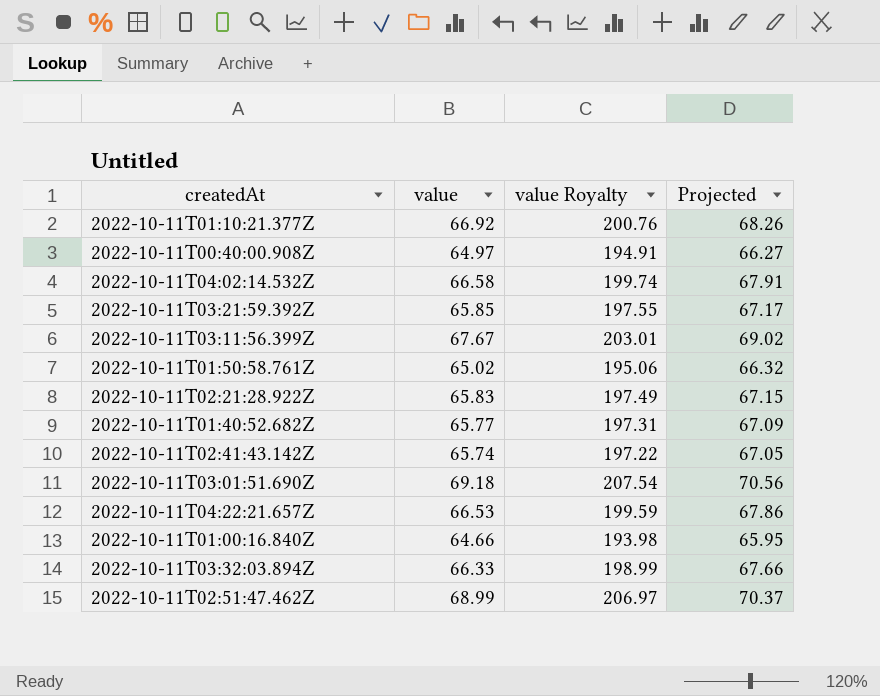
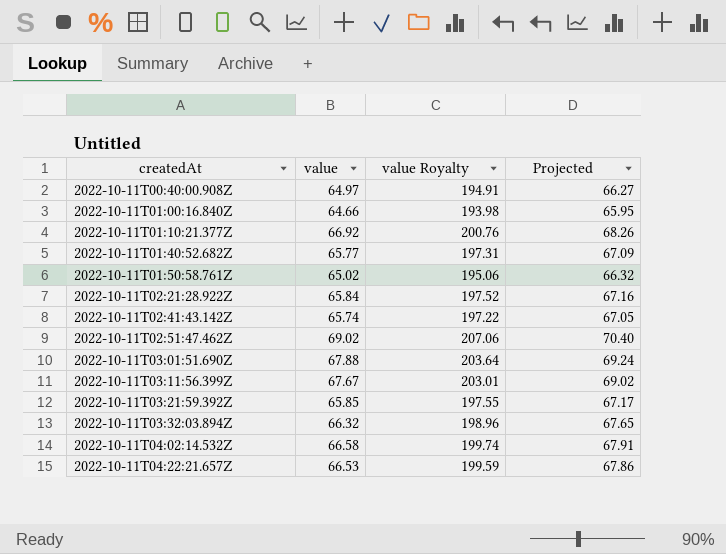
row order: none -> createdAt ascending
2022-10-11T02:21:28.922Z | value: 65.83 -> 65.84
2022-10-11T02:21:28.922Z | value Royalty: 197.49 -> 197.52
2022-10-11T02:21:28.922Z | Projected: 67.15 -> 67.16
2022-10-11T02:51:47.462Z | value: 68.99 -> 69.02
2022-10-11T02:51:47.462Z | value Royalty: 206.97 -> 207.06
2022-10-11T02:51:47.462Z | Projected: 70.37 -> 70.40
2022-10-11T03:01:51.690Z | value: 69.18 -> 67.88
2022-10-11T03:01:51.690Z | value Royalty: 207.54 -> 203.64
2022-10-11T03:01:51.690Z | Projected: 70.56 -> 69.24
2022-10-11T03:32:03.894Z | value: 66.33 -> 66.32
2022-10-11T03:32:03.894Z | value Royalty: 198.99 -> 198.96
2022-10-11T03:32:03.894Z | Projected: 67.66 -> 67.65

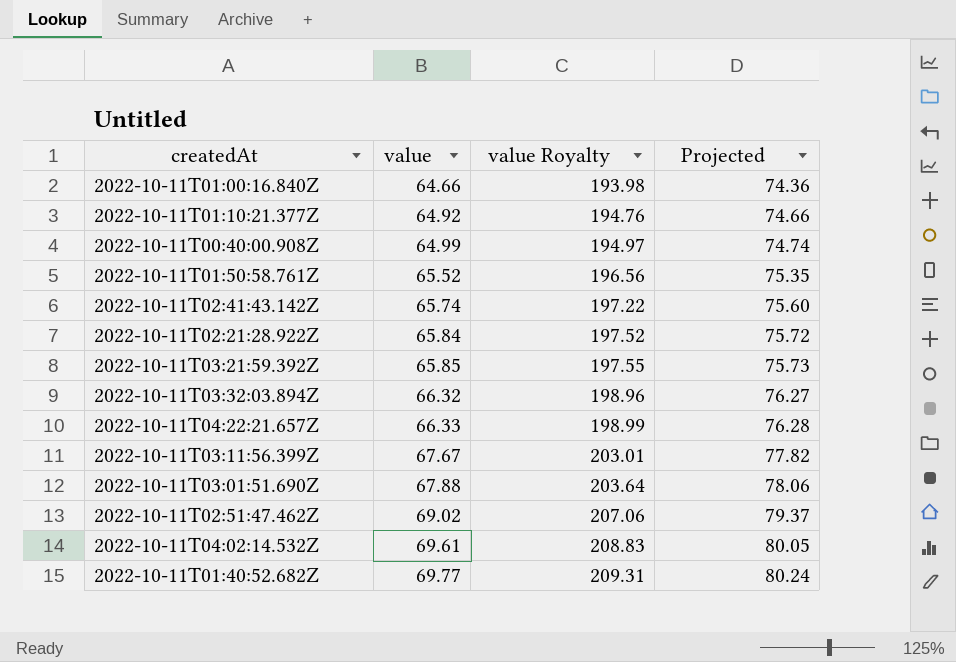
row order: createdAt ascending -> value ascending
column Projected | formula: [value] * 1.02 -> [value] * 1.15
2022-10-11T01:10:21.377Z | value: 66.92 -> 64.92
2022-10-11T01:10:21.377Z | value Royalty: 200.76 -> 194.76
2022-10-11T00:40:00.908Z | value: 64.97 -> 64.99
2022-10-11T00:40:00.908Z | value Royalty: 194.91 -> 194.97
2022-10-11T01:50:58.761Z | value: 65.02 -> 65.52
2022-10-11T01:50:58.761Z | value Royalty: 195.06 -> 196.56
2022-10-11T04:22:21.657Z | value: 66.53 -> 66.33
2022-10-11T04:22:21.657Z | value Royalty: 199.59 -> 198.99
2022-10-11T04:02:14.532Z | value: 66.58 -> 69.61
2022-10-11T04:02:14.532Z | value Royalty: 199.74 -> 208.83
2022-10-11T01:40:52.682Z | value: 65.77 -> 69.77
2022-10-11T01:40:52.682Z | value Royalty: 197.31 -> 209.31

